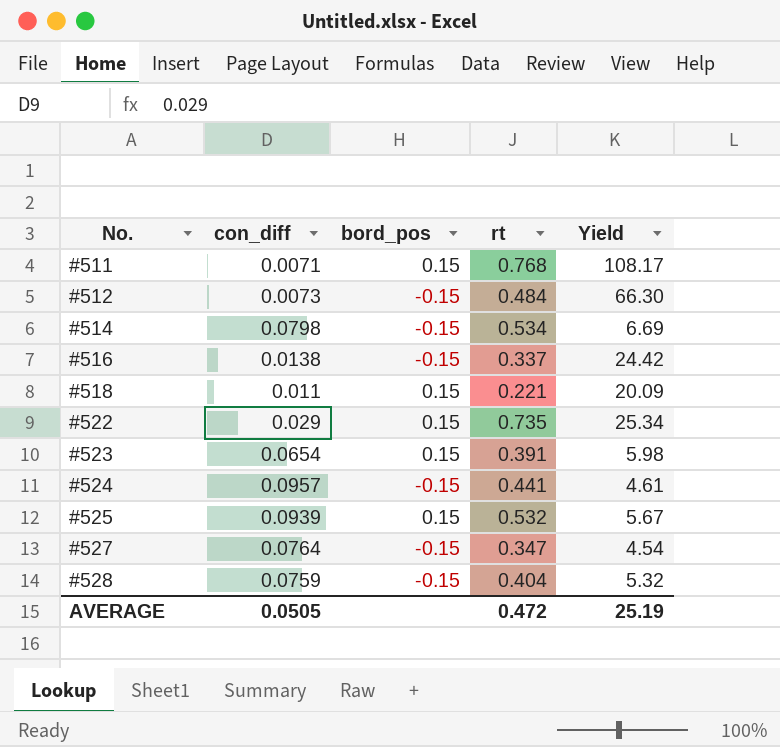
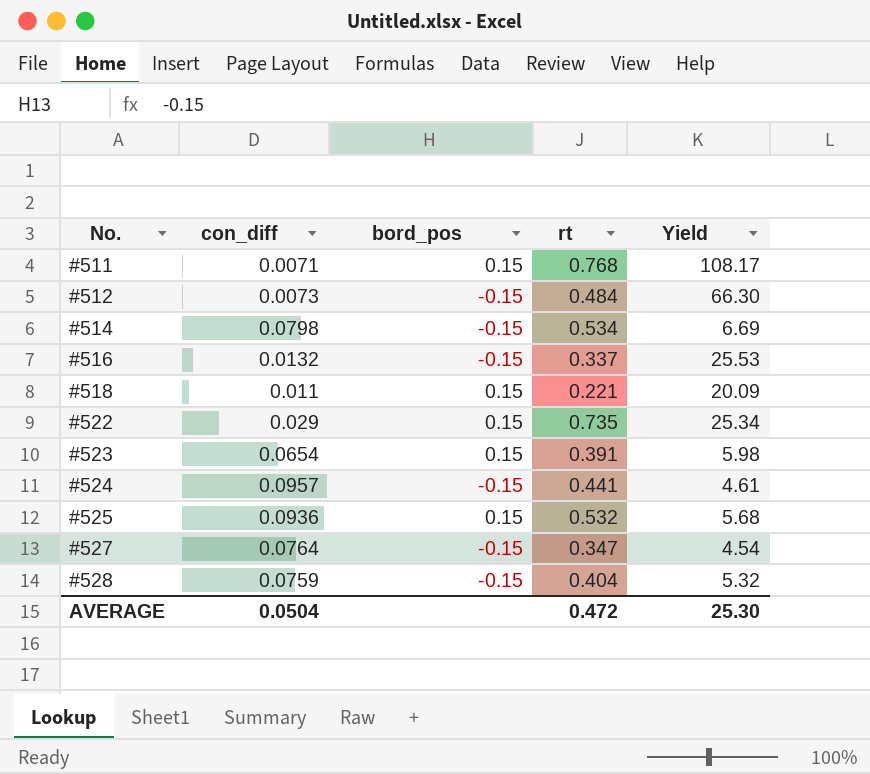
#516 | con_diff: 0.0138 -> 0.0132
#516 | Yield: 24.42 -> 25.53
#525 | con_diff: 0.0939 -> 0.0936
#525 | Yield: 5.67 -> 5.68
AVERAGE | con_diff: 0.0505 -> 0.0504
AVERAGE | Yield: 25.19 -> 25.30

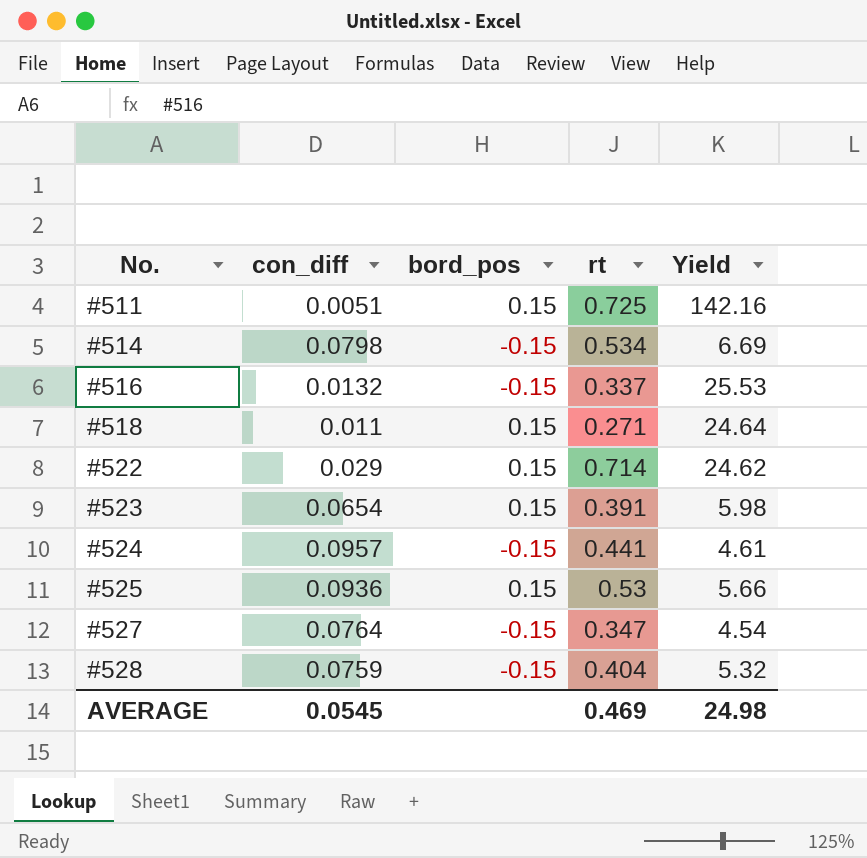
row #512: 0.0073 | -0.15 | 0.484 | 66.30 -> none
#511 | con_diff: 0.0071 -> 0.0051
#511 | rt: 0.768 -> 0.725
#511 | Yield: 108.17 -> 142.16
#518 | rt: 0.221 -> 0.271
#518 | Yield: 20.09 -> 24.64
#522 | rt: 0.735 -> 0.714
#522 | Yield: 25.34 -> 24.62
#525 | rt: 0.532 -> 0.53
#525 | Yield: 5.68 -> 5.66
AVERAGE | con_diff: 0.0504 -> 0.0545
AVERAGE | rt: 0.472 -> 0.469
AVERAGE | Yield: 25.30 -> 24.98

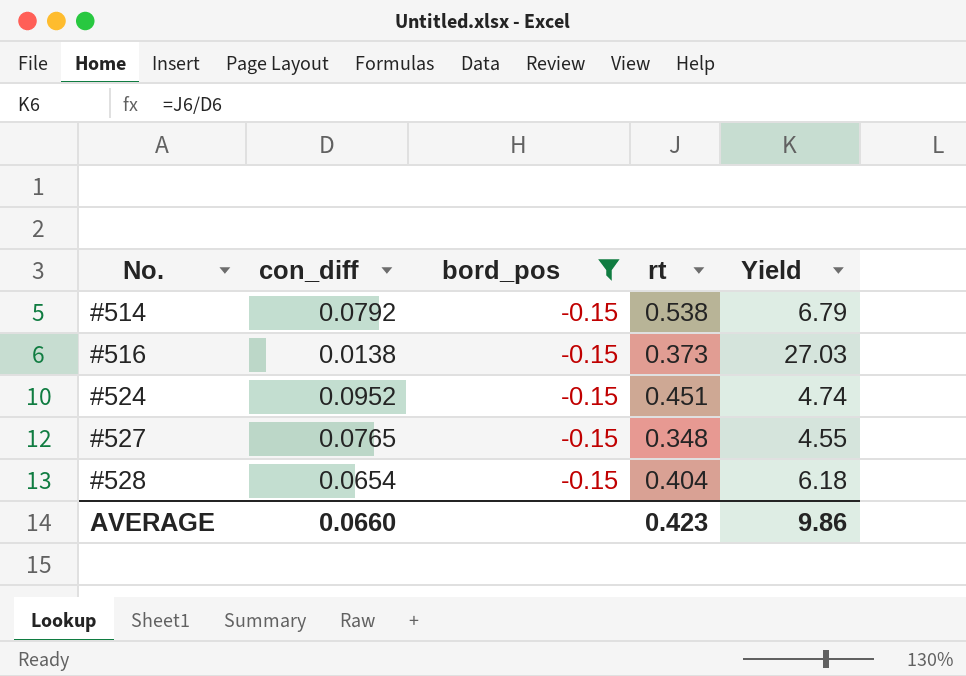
filter: none -> bord_pos = -0.15
#514 | con_diff: 0.0798 -> 0.0792
#514 | rt: 0.534 -> 0.538
#514 | Yield: 6.69 -> 6.79
#516 | con_diff: 0.0132 -> 0.0138
#516 | rt: 0.337 -> 0.373
#516 | Yield: 25.53 -> 27.03
#524 | con_diff: 0.0957 -> 0.0952
#524 | rt: 0.441 -> 0.451
#524 | Yield: 4.61 -> 4.74
#527 | con_diff: 0.0764 -> 0.0765
#527 | rt: 0.347 -> 0.348
#527 | Yield: 4.54 -> 4.55
#528 | con_diff: 0.0759 -> 0.0654
#528 | Yield: 5.32 -> 6.18
AVERAGE | con_diff: 0.0545 -> 0.0660
AVERAGE | rt: 0.469 -> 0.423
AVERAGE | Yield: 24.98 -> 9.86

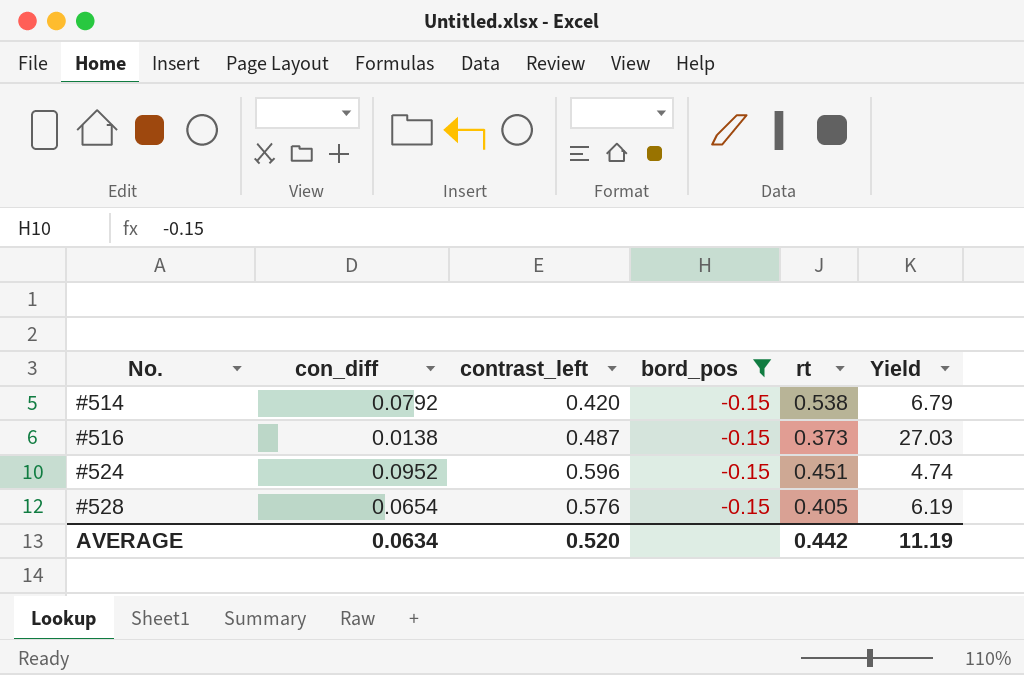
column contrast_left | position: none -> 3
row #527: 0.0765 | -0.15 | 0.348 | 4.55 -> none
#528 | rt: 0.404 -> 0.405
#528 | Yield: 6.18 -> 6.19
AVERAGE | con_diff: 0.0660 -> 0.0634
AVERAGE | rt: 0.423 -> 0.442
AVERAGE | Yield: 9.86 -> 11.19

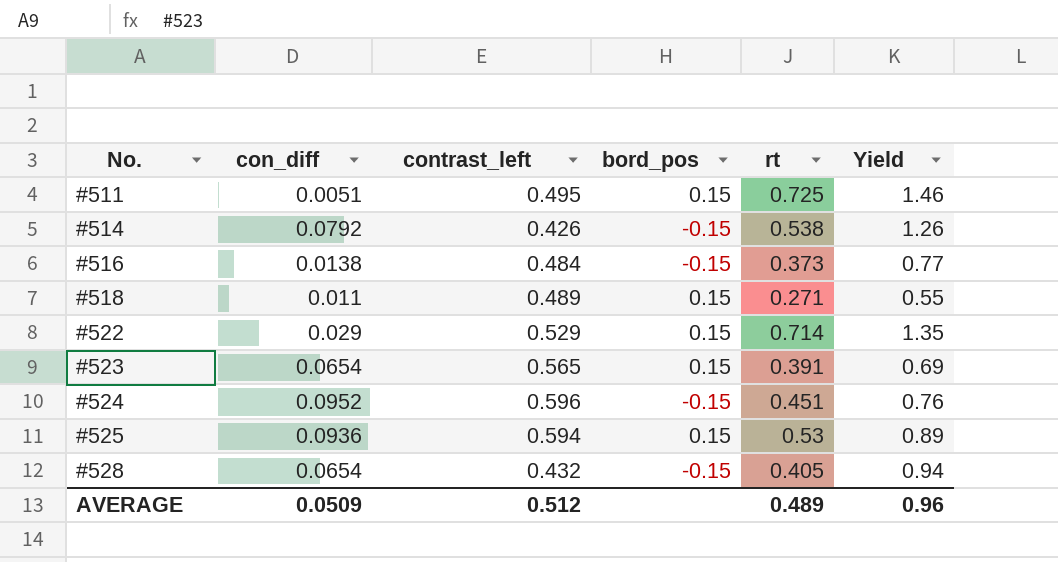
filter: bord_pos = -0.15 -> none
column Yield | formula: [rt] / [con_diff] -> [rt] / [contrast_left]
#514 | contrast_left: 0.420 -> 0.426
#516 | contrast_left: 0.487 -> 0.484
#528 | contrast_left: 0.576 -> 0.432
AVERAGE | con_diff: 0.0634 -> 0.0509
AVERAGE | contrast_left: 0.520 -> 0.512
AVERAGE | rt: 0.442 -> 0.489
AVERAGE | Yield: 11.19 -> 0.96

